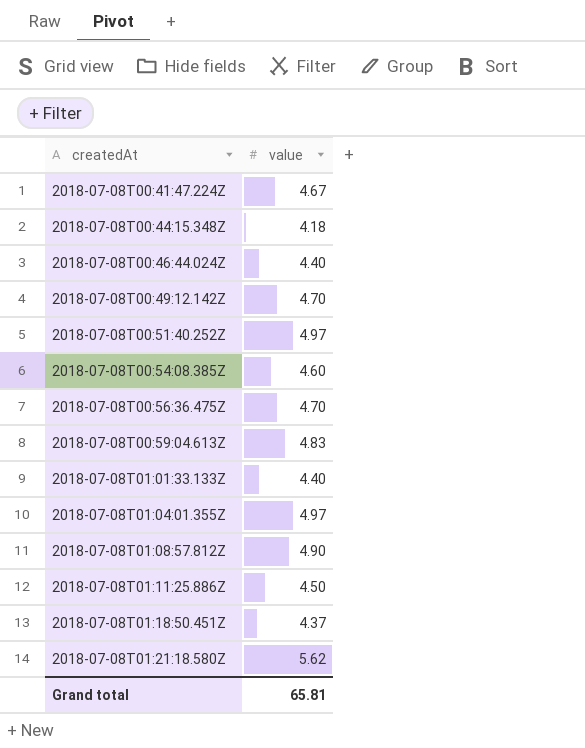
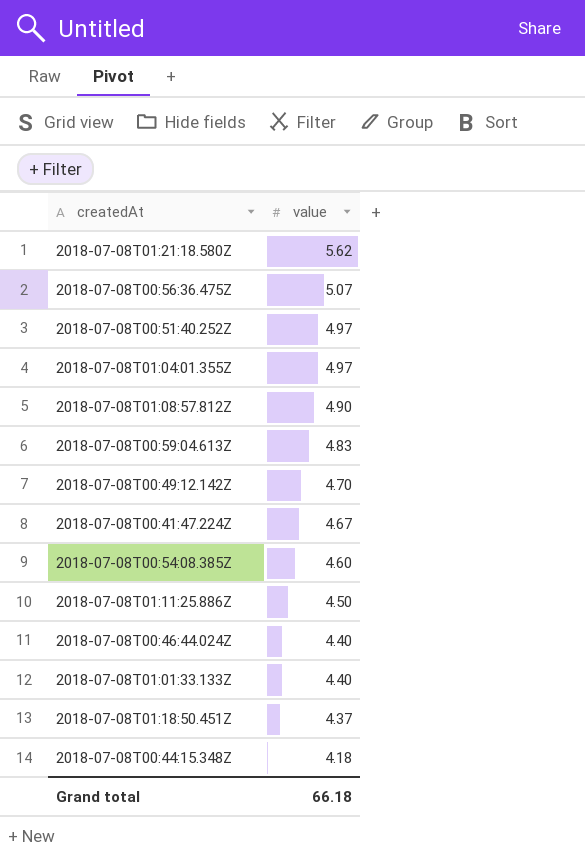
row order: createdAt ascending -> value descending
2018-07-08T00:56:36.475Z | value: 4.70 -> 5.07
Grand total | value: 65.81 -> 66.18

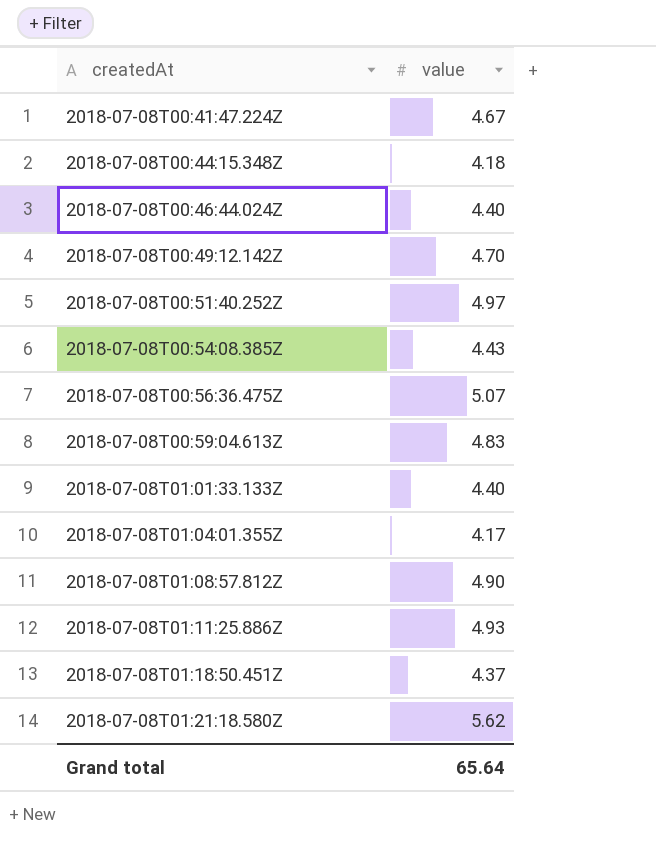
row order: value descending -> createdAt ascending
2018-07-08T00:54:08.385Z | value: 4.60 -> 4.43
2018-07-08T01:04:01.355Z | value: 4.97 -> 4.17
2018-07-08T01:11:25.886Z | value: 4.50 -> 4.93
Grand total | value: 66.18 -> 65.64

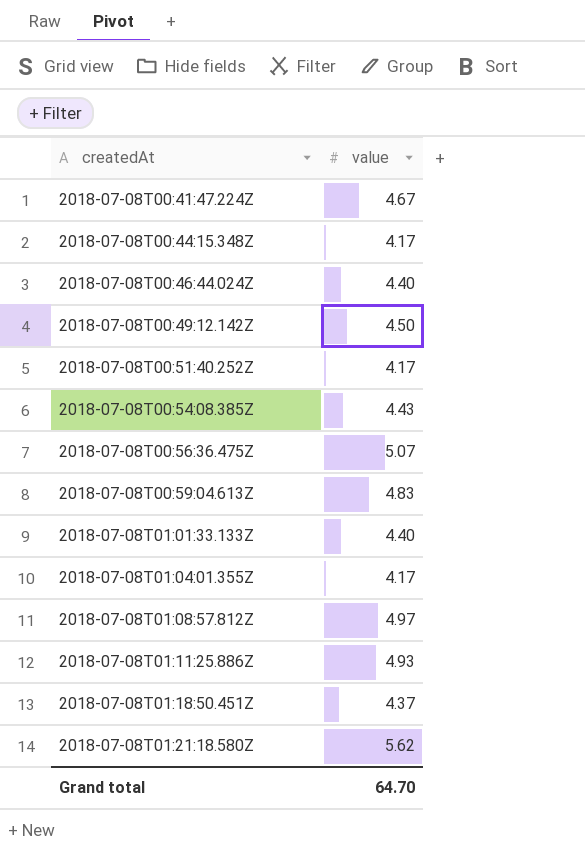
2018-07-08T00:44:15.348Z | value: 4.18 -> 4.17
2018-07-08T00:49:12.142Z | value: 4.70 -> 4.50
2018-07-08T00:51:40.252Z | value: 4.97 -> 4.17
2018-07-08T01:08:57.812Z | value: 4.90 -> 4.97
Grand total | value: 65.64 -> 64.70

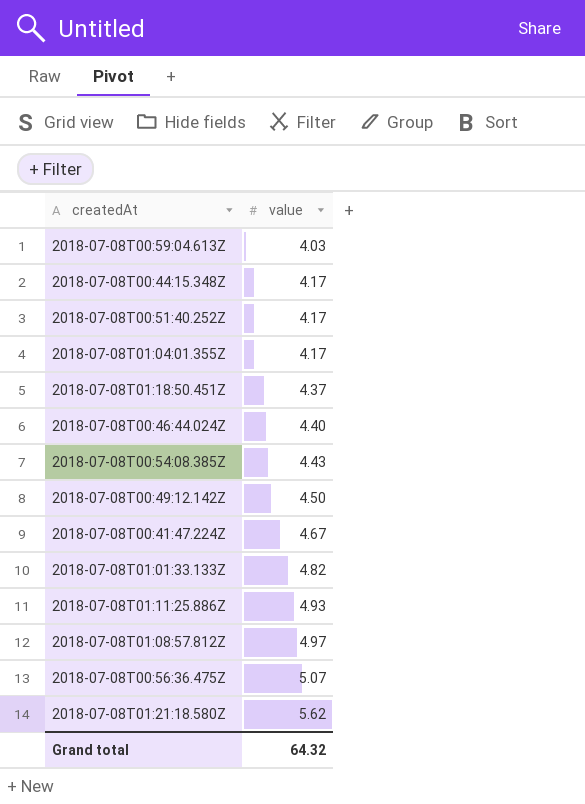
row order: createdAt ascending -> value ascending
2018-07-08T00:59:04.613Z | value: 4.83 -> 4.03
2018-07-08T01:01:33.133Z | value: 4.40 -> 4.82
Grand total | value: 64.70 -> 64.32

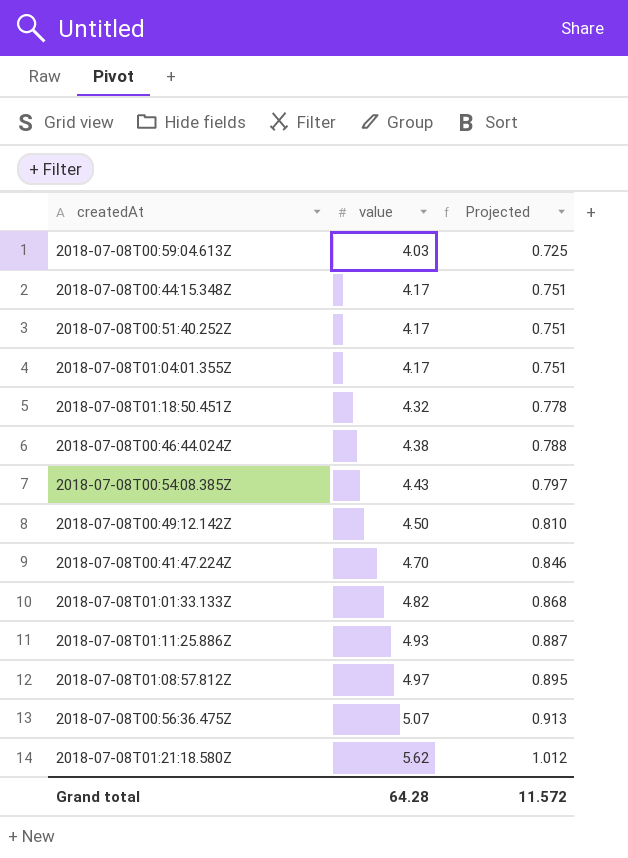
column Projected | formula: none -> [value] * 0.18
2018-07-08T01:18:50.451Z | value: 4.37 -> 4.32
2018-07-08T00:46:44.024Z | value: 4.40 -> 4.38
2018-07-08T00:41:47.224Z | value: 4.67 -> 4.70
Grand total | value: 64.32 -> 64.28

